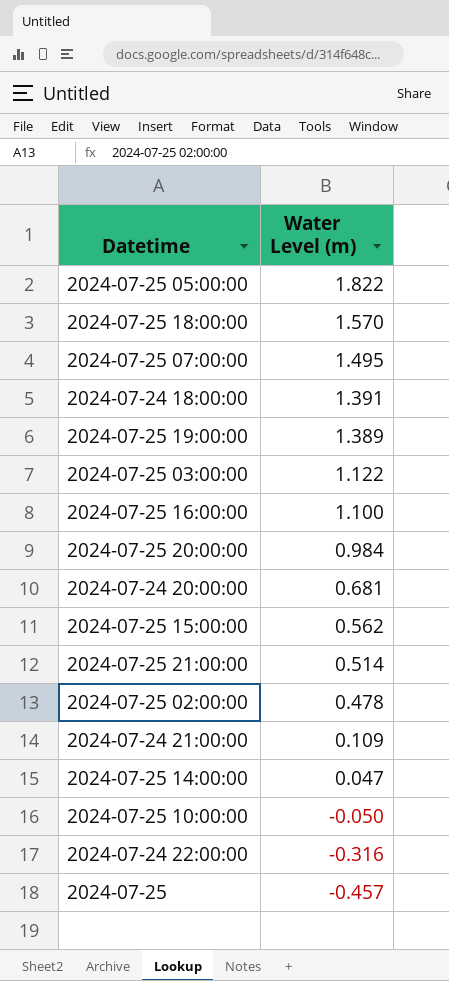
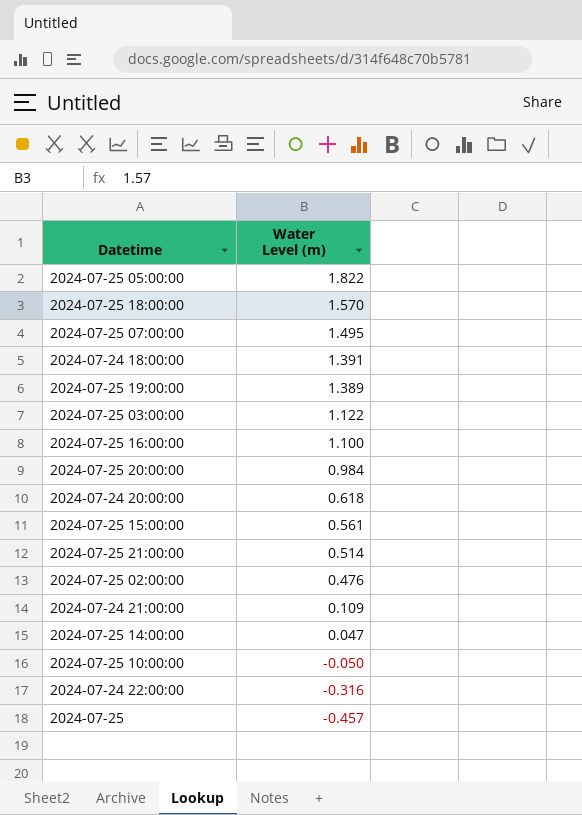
2024-07-24 20:00:00 | Water Level (m): 0.681 -> 0.618
2024-07-25 15:00:00 | Water Level (m): 0.562 -> 0.561
2024-07-25 02:00:00 | Water Level (m): 0.478 -> 0.476

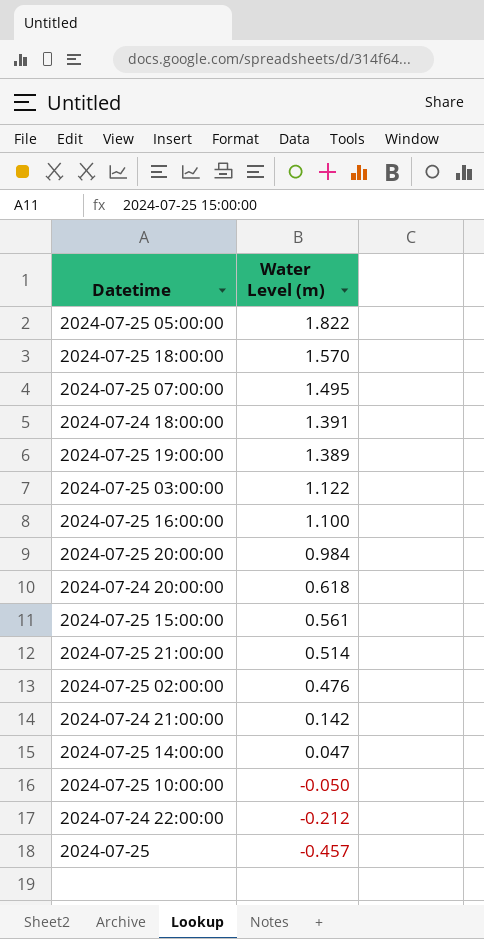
2024-07-24 21:00:00 | Water Level (m): 0.109 -> 0.142
2024-07-24 22:00:00 | Water Level (m): -0.316 -> -0.212

